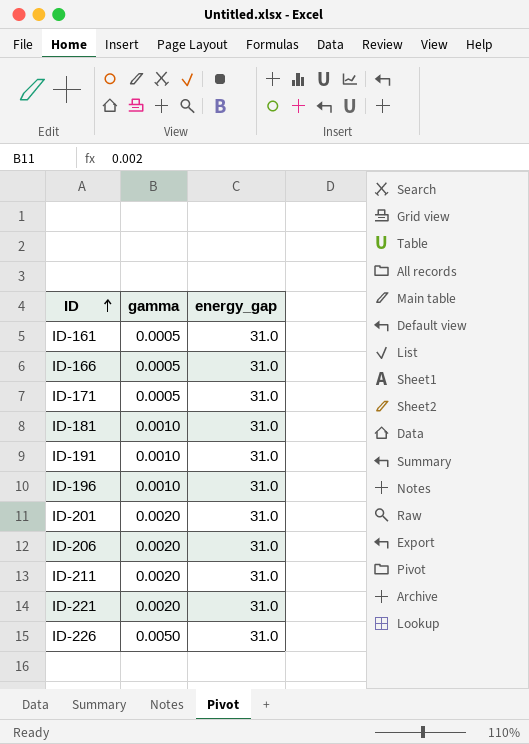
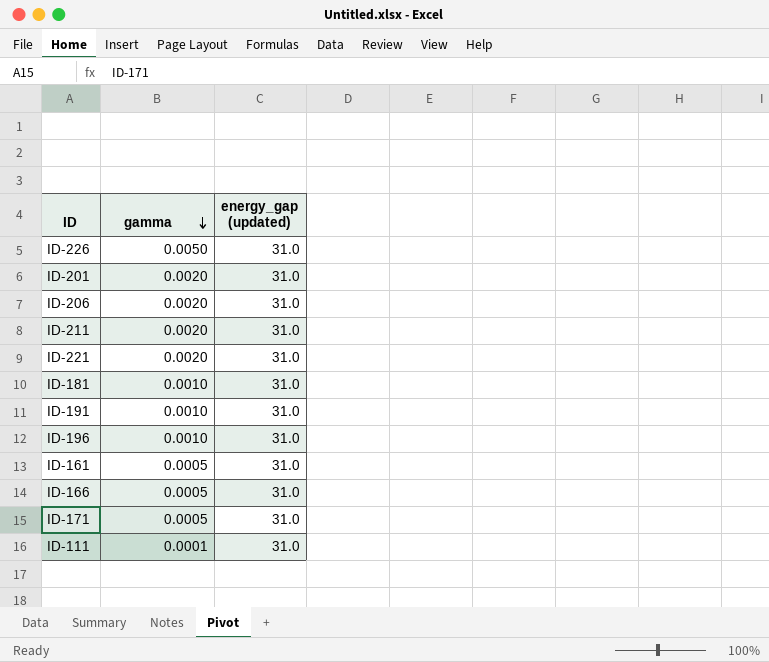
row order: ID ascending -> gamma descending
column name: energy_gap -> energy_gap (updated)
row ID-111: none -> 0.0001 | 31.0

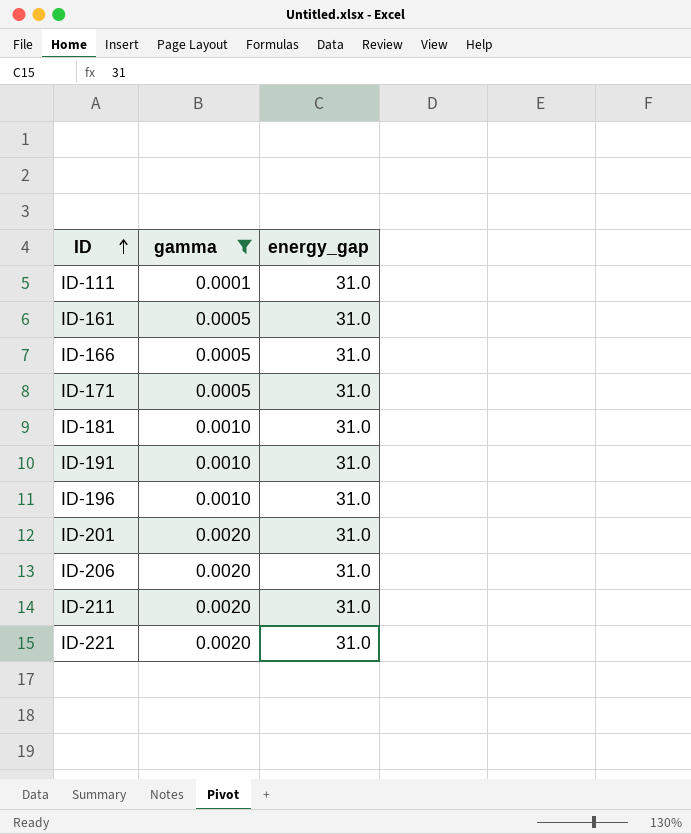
filter: none -> gamma != 0.0050
row order: gamma descending -> ID ascending
column name: energy_gap (updated) -> energy_gap

